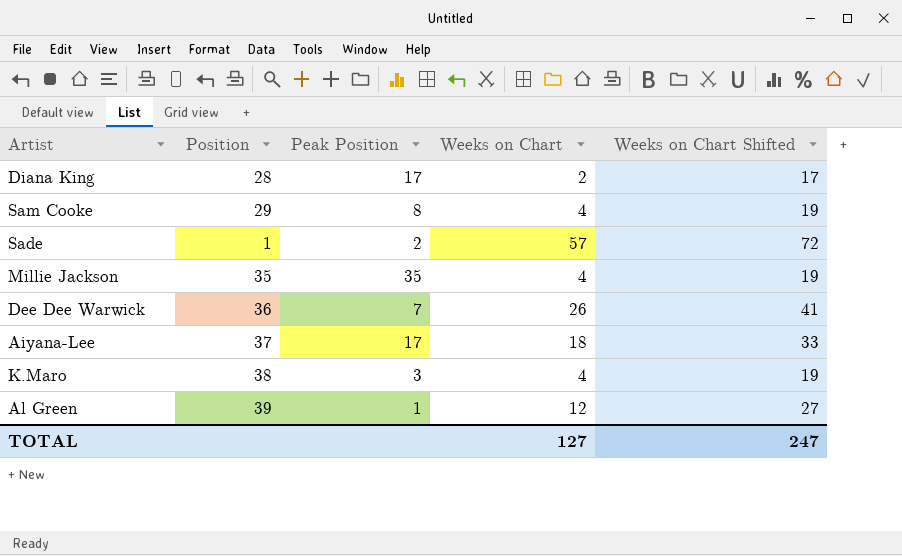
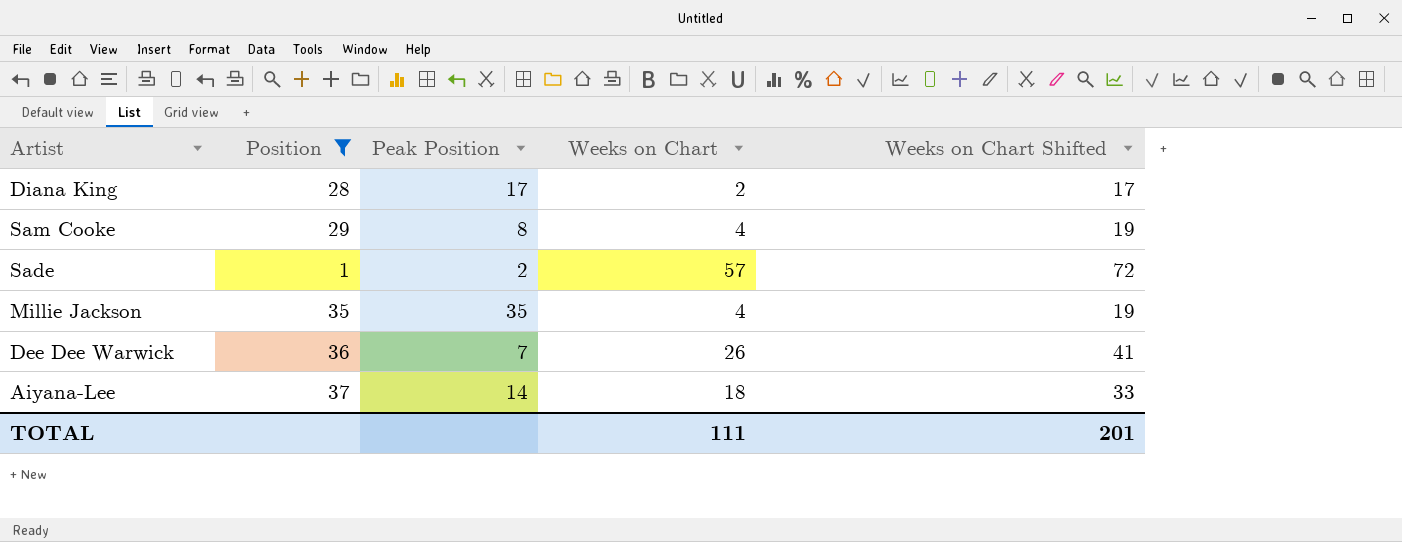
filter: none -> Position <= 37
Aiyana-Lee | Peak Position: 17 -> 14
TOTAL | Weeks on Chart: 127 -> 111
TOTAL | Weeks on Chart Shifted: 247 -> 201

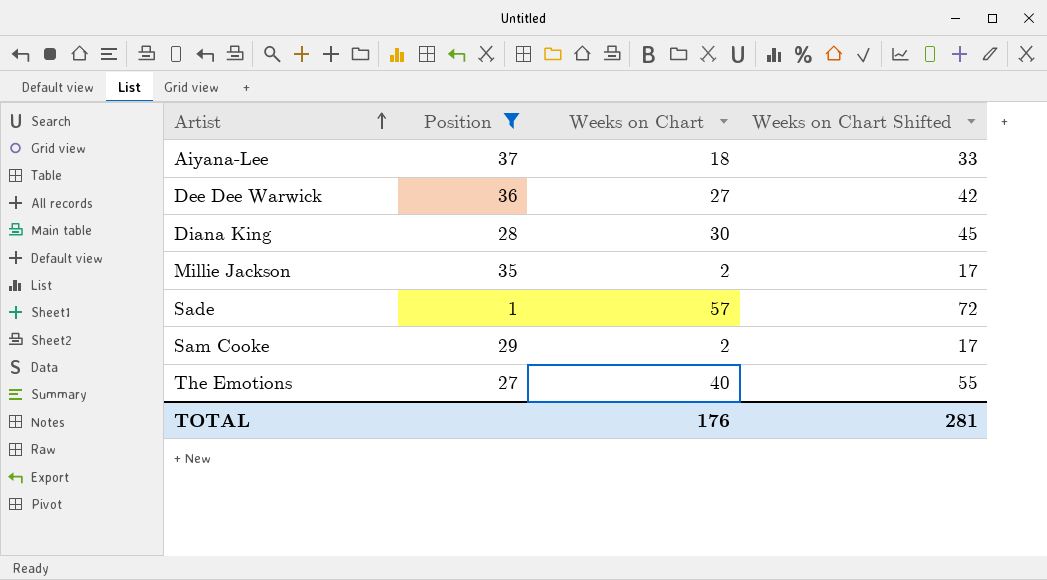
row order: none -> Artist ascending
column Peak Position | position: 3 -> none
Dee Dee Warwick | Weeks on Chart: 26 -> 27
Dee Dee Warwick | Weeks on Chart Shifted: 41 -> 42
Diana King | Weeks on Chart: 2 -> 30
Diana King | Weeks on Chart Shifted: 17 -> 45
Millie Jackson | Weeks on Chart: 4 -> 2
Millie Jackson | Weeks on Chart Shifted: 19 -> 17
Sam Cooke | Weeks on Chart: 4 -> 2
Sam Cooke | Weeks on Chart Shifted: 19 -> 17
row The Emotions: none -> 27 | 40 | 55
TOTAL | Weeks on Chart: 111 -> 176
TOTAL | Weeks on Chart Shifted: 201 -> 281

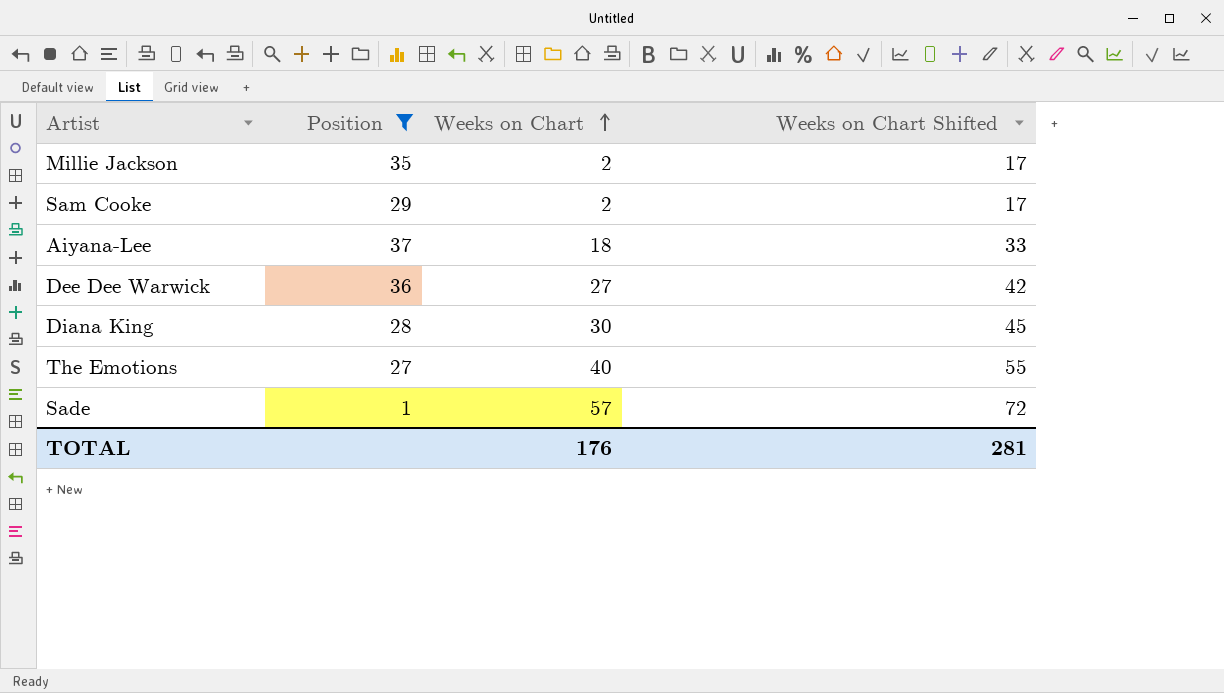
row order: Artist ascending -> Weeks on Chart ascending

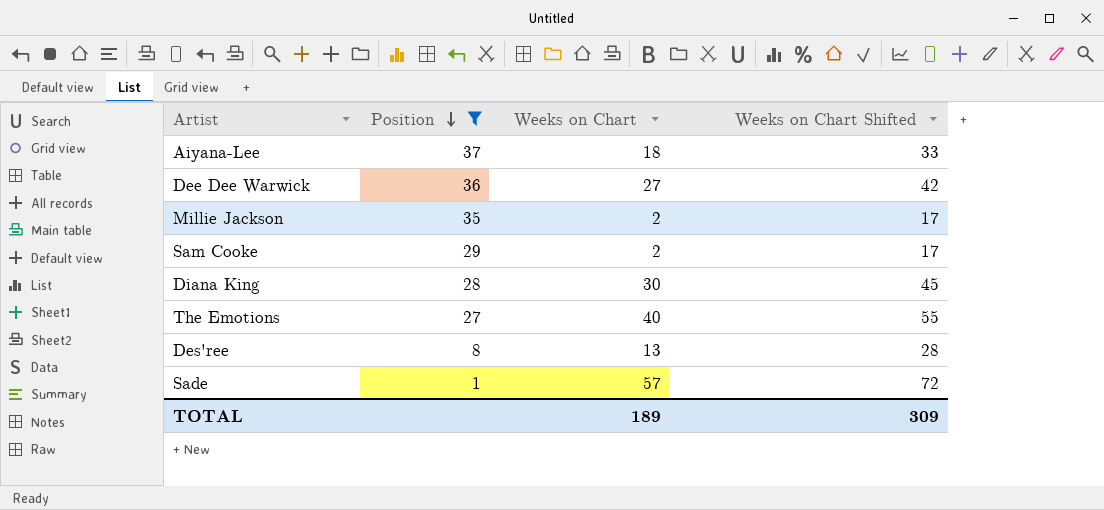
row order: Weeks on Chart ascending -> Position descending
row Des'ree: none -> 8 | 13 | 28
TOTAL | Weeks on Chart: 176 -> 189
TOTAL | Weeks on Chart Shifted: 281 -> 309

